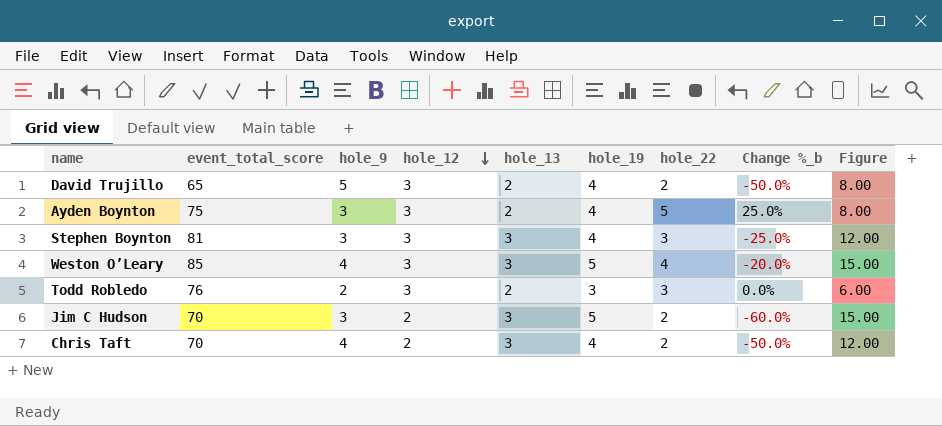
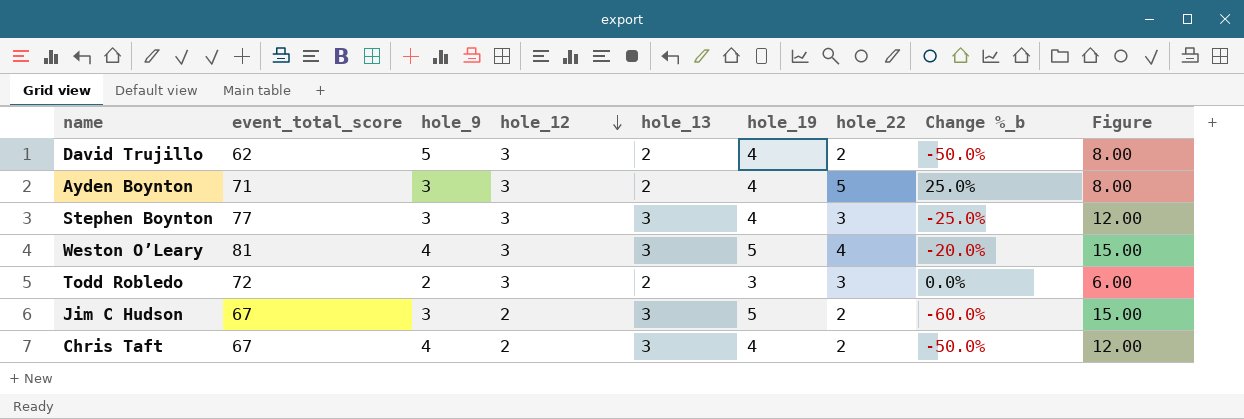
David Trujillo | event_total_score: 65 -> 62
Ayden Boynton | event_total_score: 75 -> 71
Stephen Boynton | event_total_score: 81 -> 77
Weston O’Leary | event_total_score: 85 -> 81
Todd Robledo | event_total_score: 76 -> 72
Jim C Hudson | event_total_score: 70 -> 67
Chris Taft | event_total_score: 70 -> 67

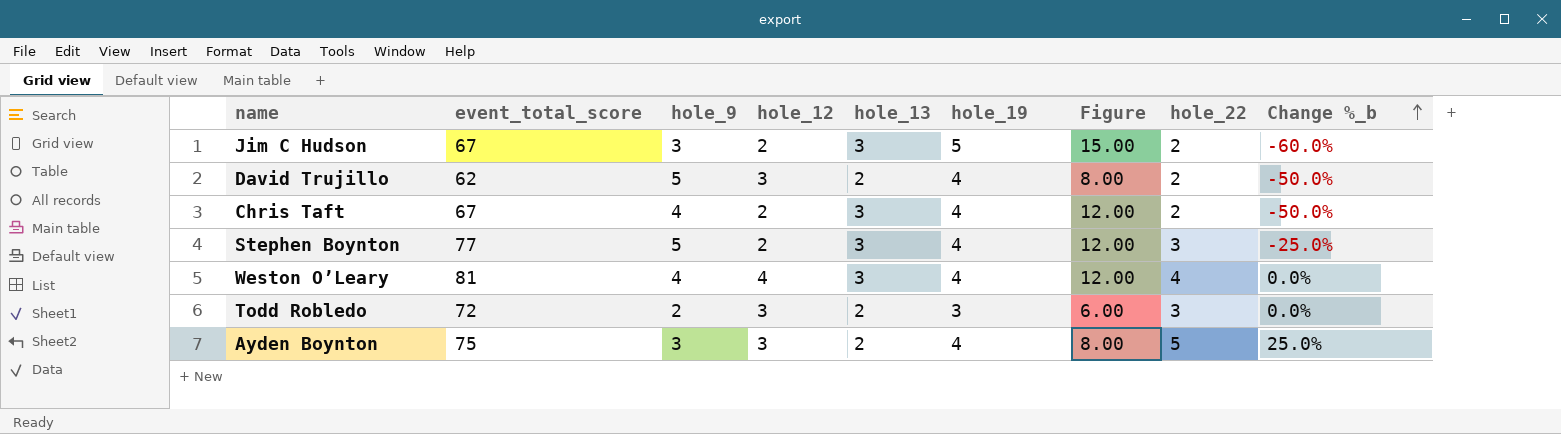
row order: hole_12 descending -> Change %_b ascending
column Figure | position: 9 -> 7
Stephen Boynton | hole_9: 3 -> 5
Stephen Boynton | hole_12: 3 -> 2
Weston O’Leary | hole_12: 3 -> 4
Weston O’Leary | hole_19: 5 -> 4
Weston O’Leary | Figure: 15.00 -> 12.00
Weston O’Leary | Change %_b: -20.0% -> 0.0%
Ayden Boynton | event_total_score: 71 -> 75

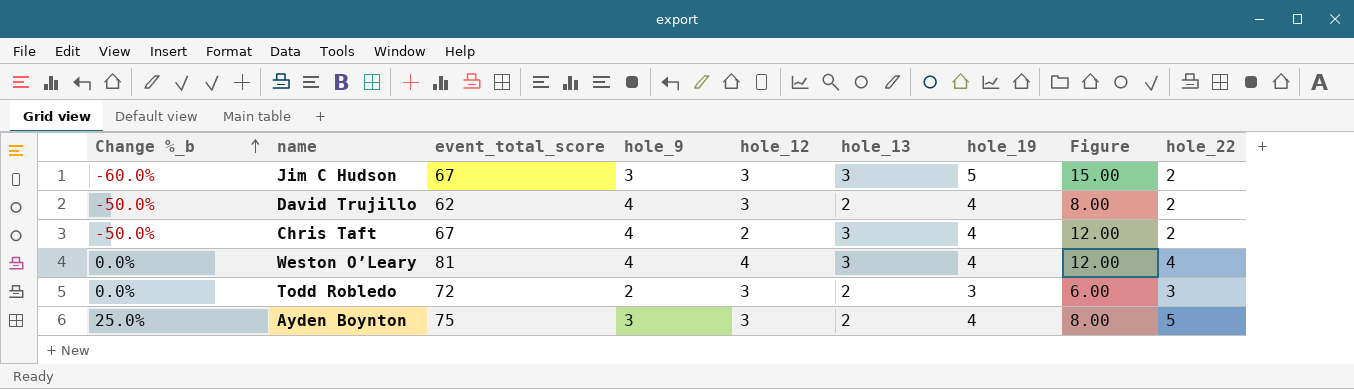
column Change %_b | position: 9 -> 1
row Stephen Boynton: 77 | 5 | 2 | 3 | 4 | 12.00 | 3 | -25.0% -> none
Jim C Hudson | hole_12: 2 -> 3
David Trujillo | hole_9: 5 -> 4

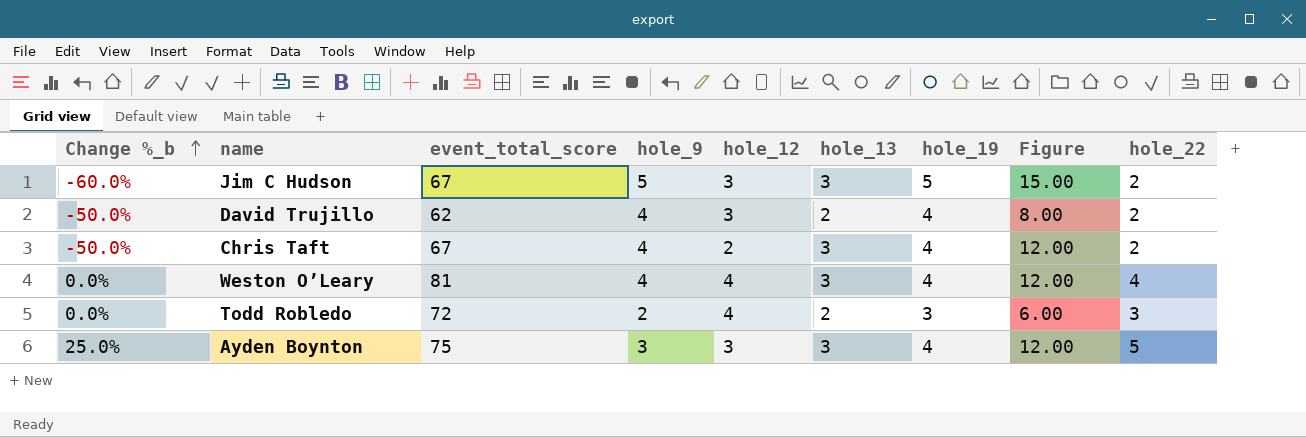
Jim C Hudson | hole_9: 3 -> 5
Todd Robledo | hole_12: 3 -> 4
Ayden Boynton | hole_13: 2 -> 3
Ayden Boynton | Figure: 8.00 -> 12.00

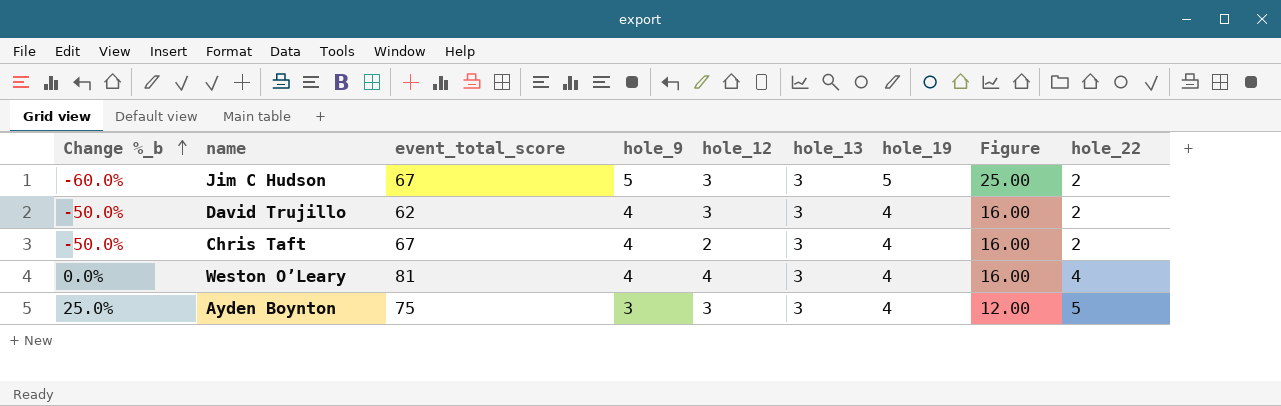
column Figure | formula: [hole_13] * [hole_19] -> [hole_9] * [hole_19]
row Todd Robledo: 0.0% | 72 | 2 | 4 | 2 | 3 | 6.00 | 3 -> none
David Trujillo | hole_13: 2 -> 3

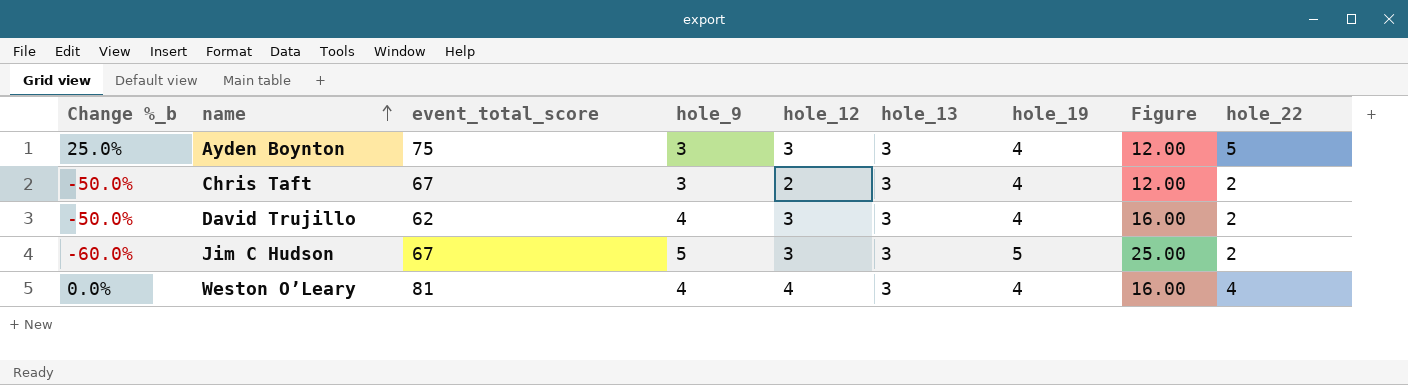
row order: Change %_b ascending -> name ascending
Chris Taft | hole_9: 4 -> 3
Chris Taft | Figure: 16.00 -> 12.00

